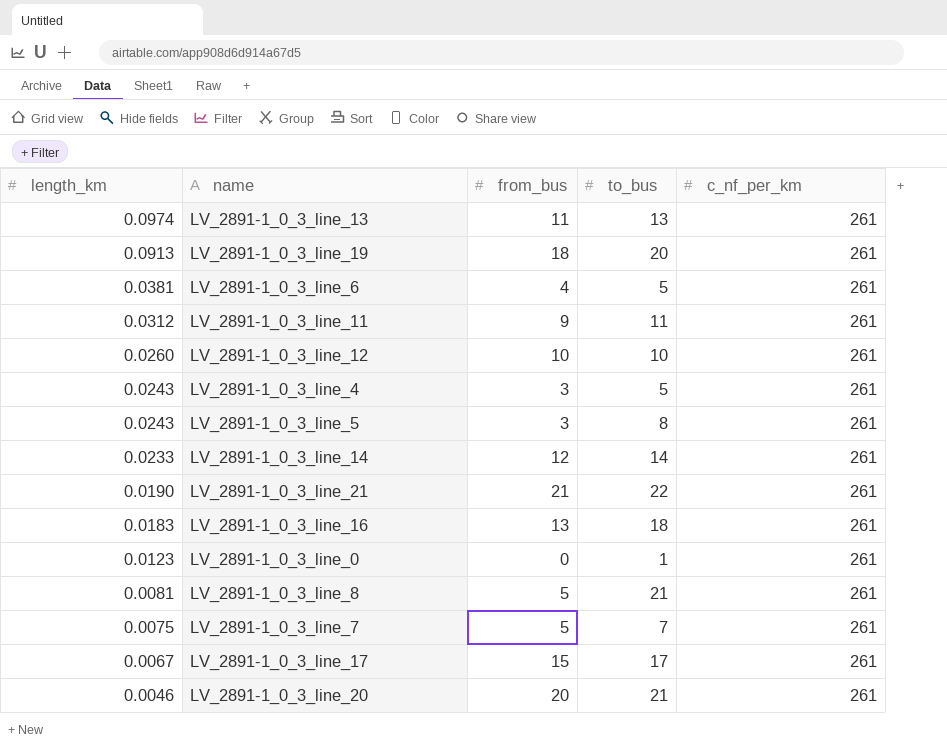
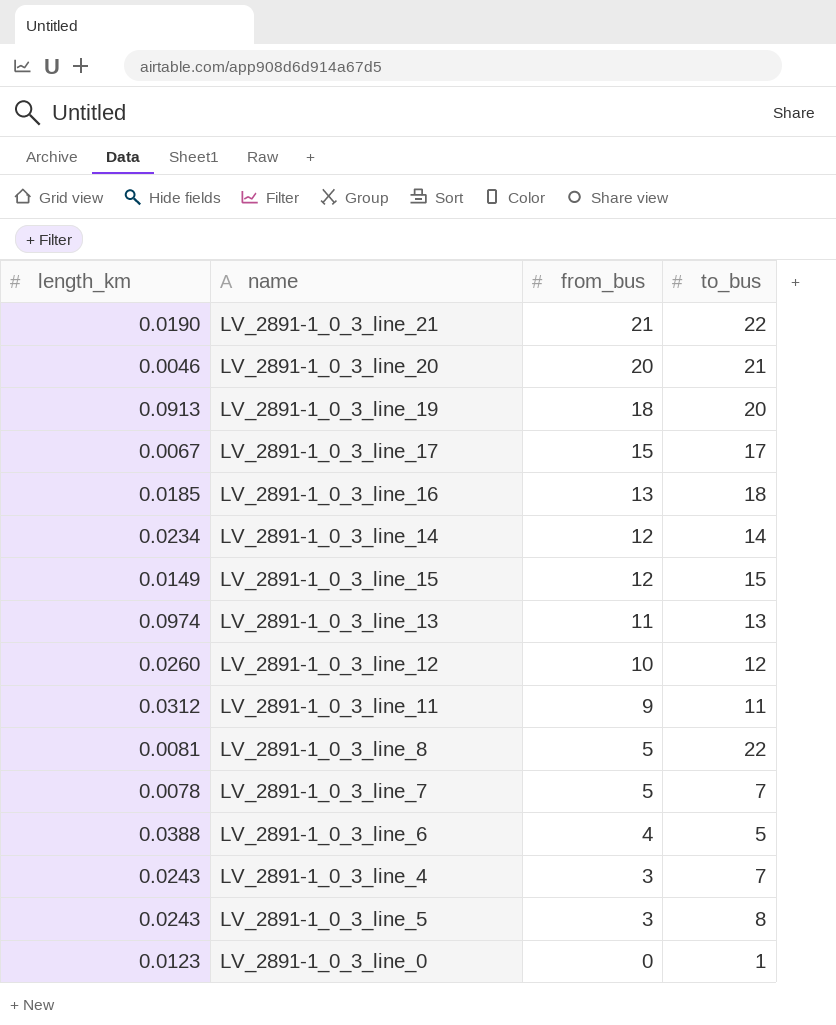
row order: length_km descending -> from_bus descending
column c_nf_per_km | position: 5 -> none
LV_2891-1_0_3_line_16 | length_km: 0.0183 -> 0.0185
LV_2891-1_0_3_line_14 | length_km: 0.0233 -> 0.0234
row LV_2891-1_0_3_line_15: none -> 0.0149 | 12 | 15
LV_2891-1_0_3_line_12 | to_bus: 10 -> 12
LV_2891-1_0_3_line_8 | to_bus: 21 -> 22
LV_2891-1_0_3_line_7 | length_km: 0.0075 -> 0.0078
LV_2891-1_0_3_line_6 | length_km: 0.0381 -> 0.0388
LV_2891-1_0_3_line_4 | to_bus: 5 -> 7

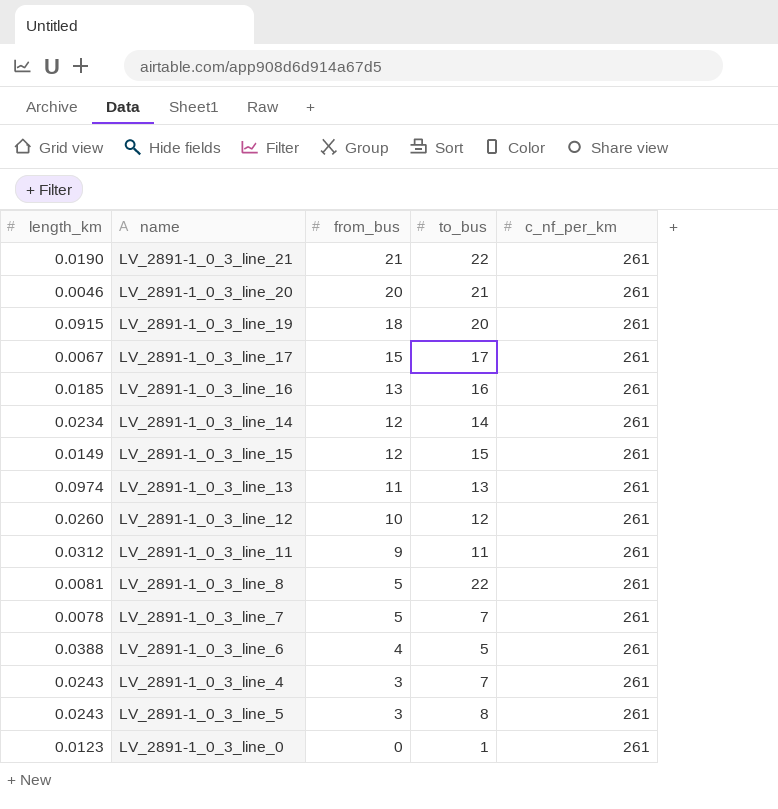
column c_nf_per_km | position: none -> 5
LV_2891-1_0_3_line_19 | length_km: 0.0913 -> 0.0915
LV_2891-1_0_3_line_16 | to_bus: 18 -> 16

